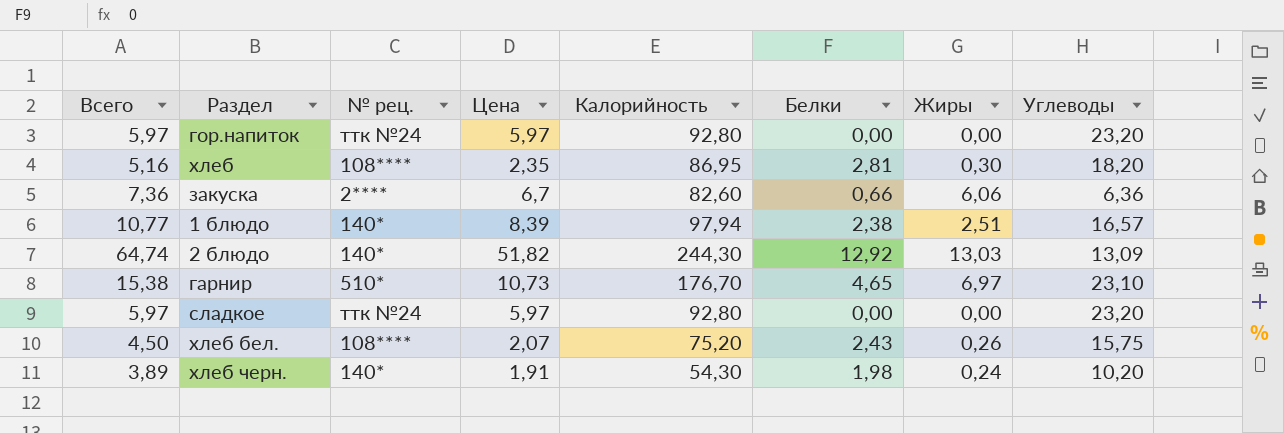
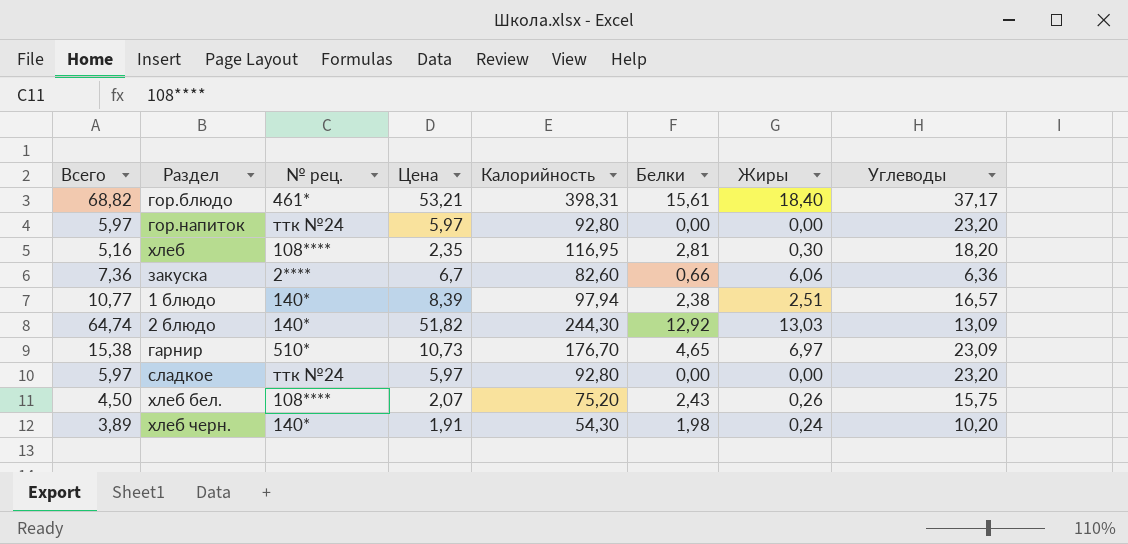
row гор.блюдо: none -> 68,82 | 461* | 53,21 | 398,31 | 15,61 | 18,40 | 37,17
хлеб | Калорийность: 86,95 -> 116,95
гарнир | Углеводы: 23,10 -> 23,09

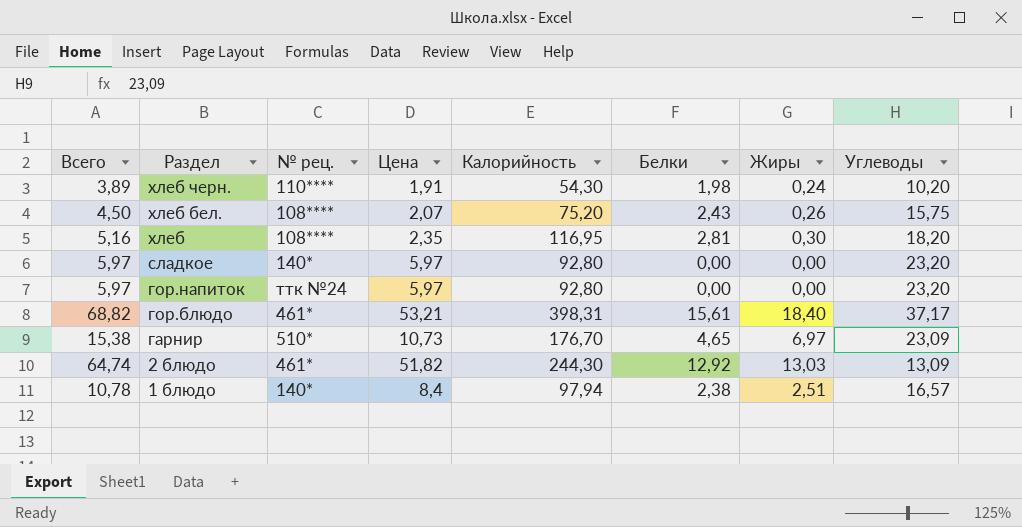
row order: none -> Раздел descending
row закуска: 7,36 | 2**** | 6,7 | 82,60 | 0,66 | 6,06 | 6,36 -> none
хлеб черн. | № рец.: 140* -> 110****
сладкое | № рец.: ттк №24 -> 140*
2 блюдо | № рец.: 140* -> 461*
1 блюдо | Всего: 10,77 -> 10,78
1 блюдо | Цена: 8,39 -> 8,4

